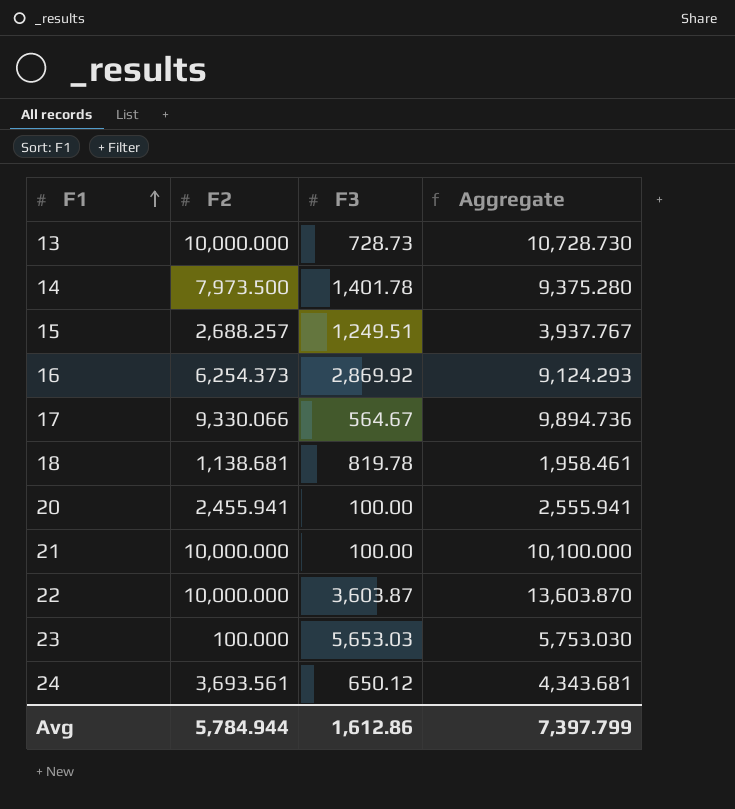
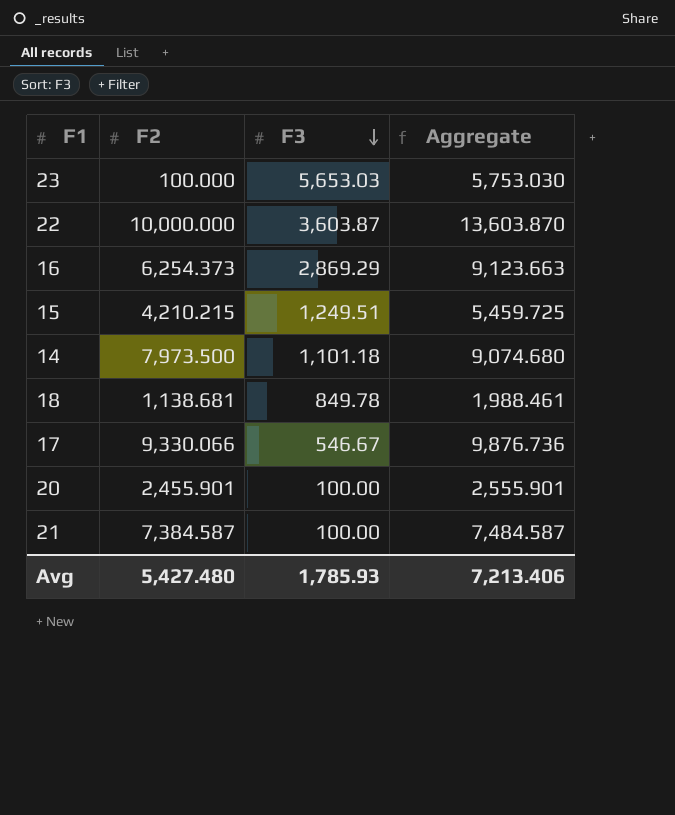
row order: F1 ascending -> F3 descending
row 13: 10,000.000 | 728.73 | 10,728.730 -> none
row 24: 3,693.561 | 650.12 | 4,343.681 -> none
16 | F3: 2,869.92 -> 2,869.29
16 | Aggregate: 9,124.293 -> 9,123.663
15 | F2: 2,688.257 -> 4,210.215
15 | Aggregate: 3,937.767 -> 5,459.725
14 | F3: 1,401.78 -> 1,101.18
14 | Aggregate: 9,375.280 -> 9,074.680
18 | F3: 819.78 -> 849.78
18 | Aggregate: 1,958.461 -> 1,988.461
17 | F3: 564.67 -> 546.67
17 | Aggregate: 9,894.736 -> 9,876.736
20 | F2: 2,455.941 -> 2,455.901
20 | Aggregate: 2,555.941 -> 2,555.901
21 | F2: 10,000.000 -> 7,384.587
21 | Aggregate: 10,100.000 -> 7,484.587
Avg | F2: 5,784.944 -> 5,427.480
Avg | F3: 1,612.86 -> 1,785.93
Avg | Aggregate: 7,397.799 -> 7,213.406

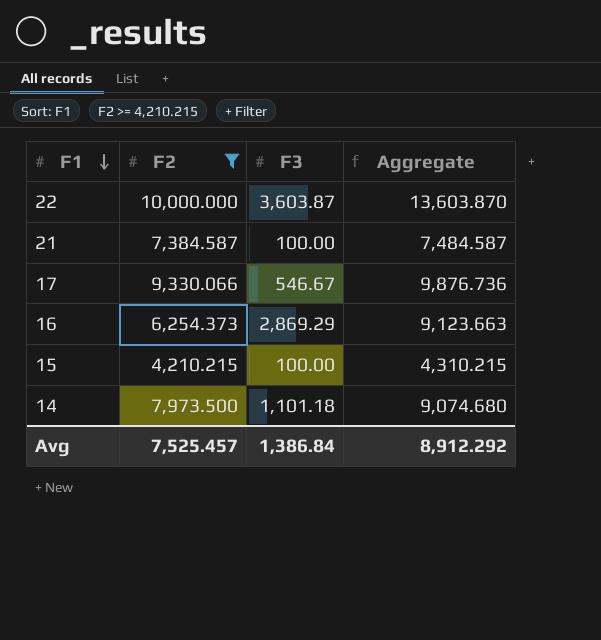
filter: none -> F2 >= 4,210.215
row order: F3 descending -> F1 descending
15 | F3: 1,249.51 -> 100.00
15 | Aggregate: 5,459.725 -> 4,310.215
Avg | F2: 5,427.480 -> 7,525.457
Avg | F3: 1,785.93 -> 1,386.84
Avg | Aggregate: 7,213.406 -> 8,912.292

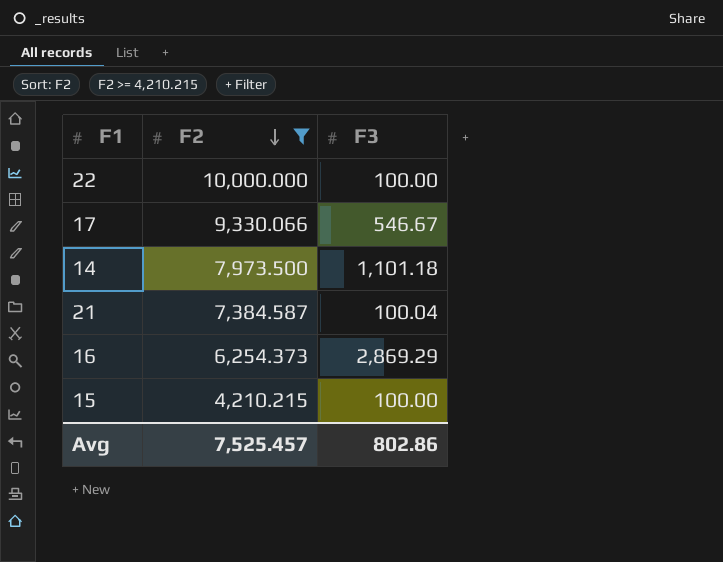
row order: F1 descending -> F2 descending
column Aggregate | formula: [F2] + [F3] -> none
22 | F3: 3,603.87 -> 100.00
21 | F3: 100.00 -> 100.04
Avg | F3: 1,386.84 -> 802.86

